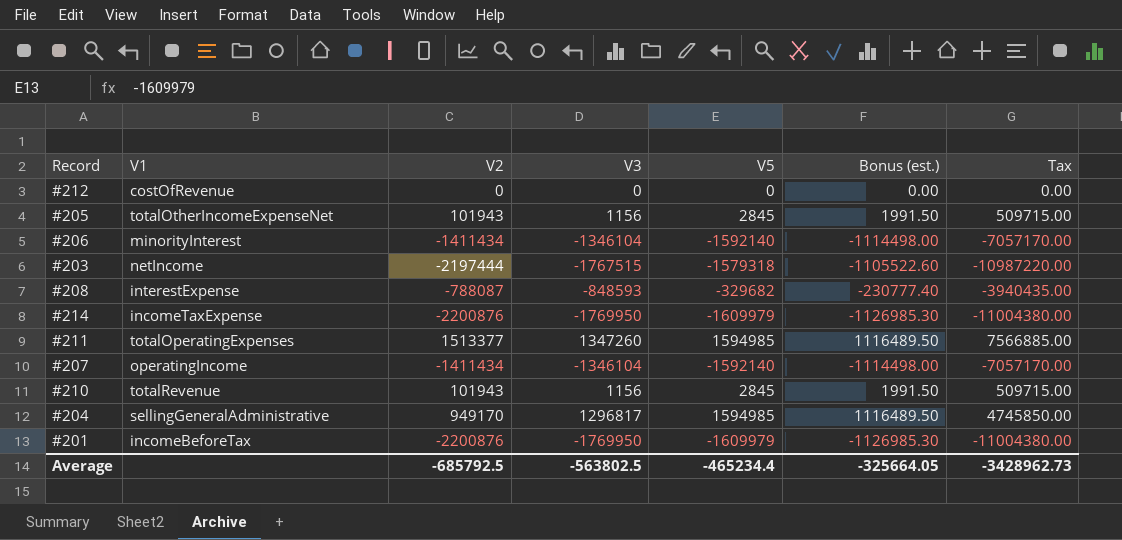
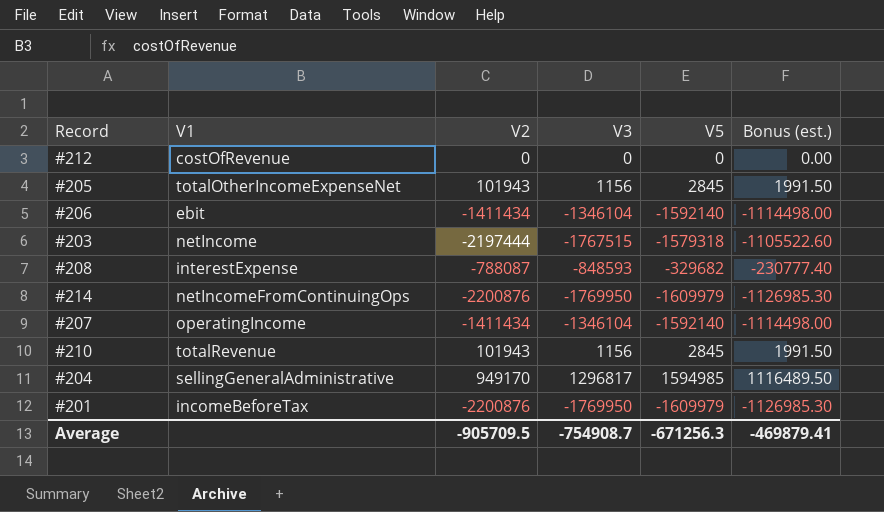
column Tax | formula: [V2] * 5 -> none
row #211: totalOperatingExpenses | 1513377 | 1347260 | 1594985 | 1116489.50 | 7566885.00 -> none
#206 | V1: minorityInterest -> ebit
#214 | V1: incomeTaxExpense -> netIncomeFromContinuingOps
Average | V2: -685792.5 -> -905709.5
Average | V3: -563802.5 -> -754908.7
Average | V5: -465234.4 -> -671256.3
Average | Bonus (est.): -325664.05 -> -469879.41

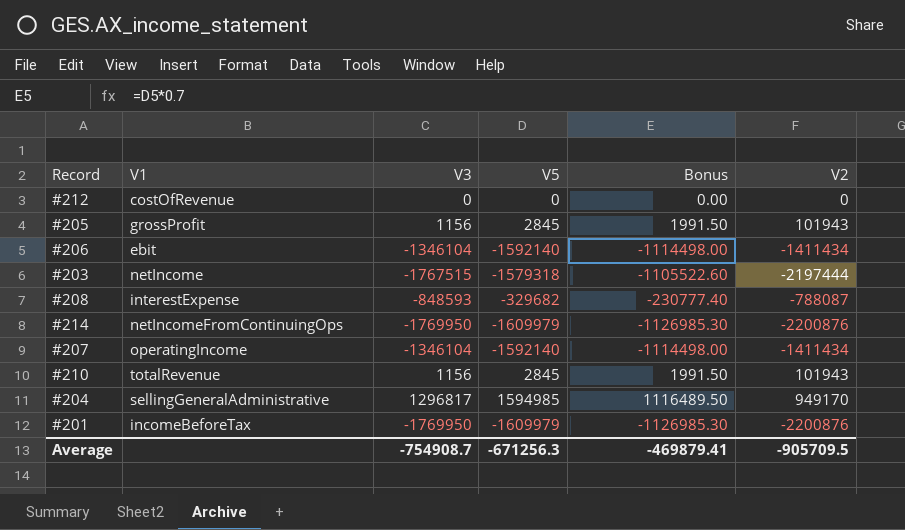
column name: Bonus (est.) -> Bonus
column V2 | position: 3 -> 6
#205 | V1: totalOtherIncomeExpenseNet -> grossProfit

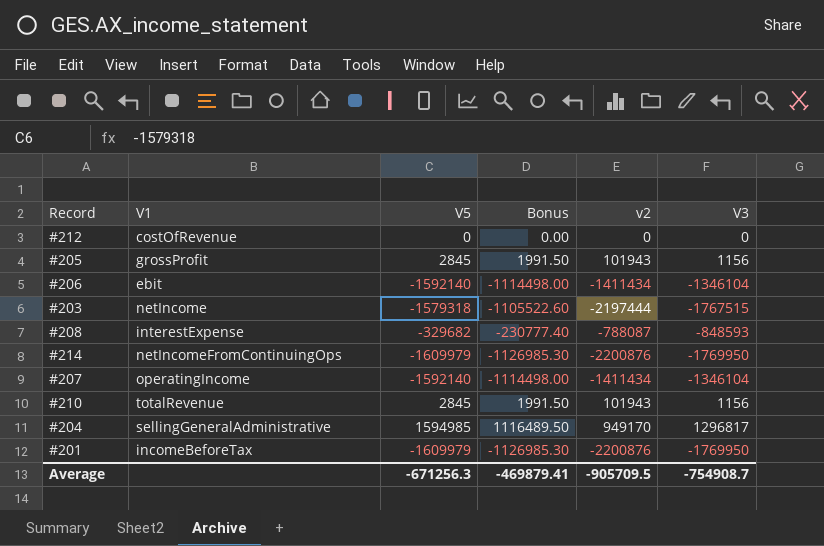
column name: V2 -> v2
column V3 | position: 3 -> 6

